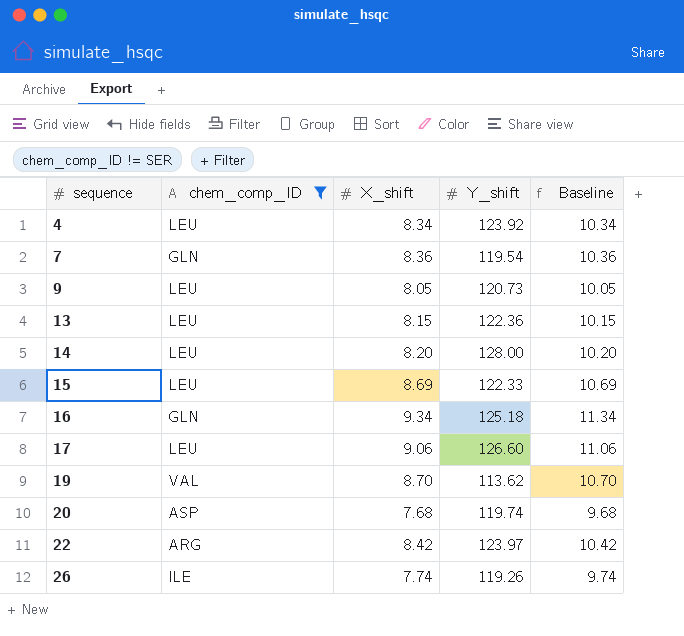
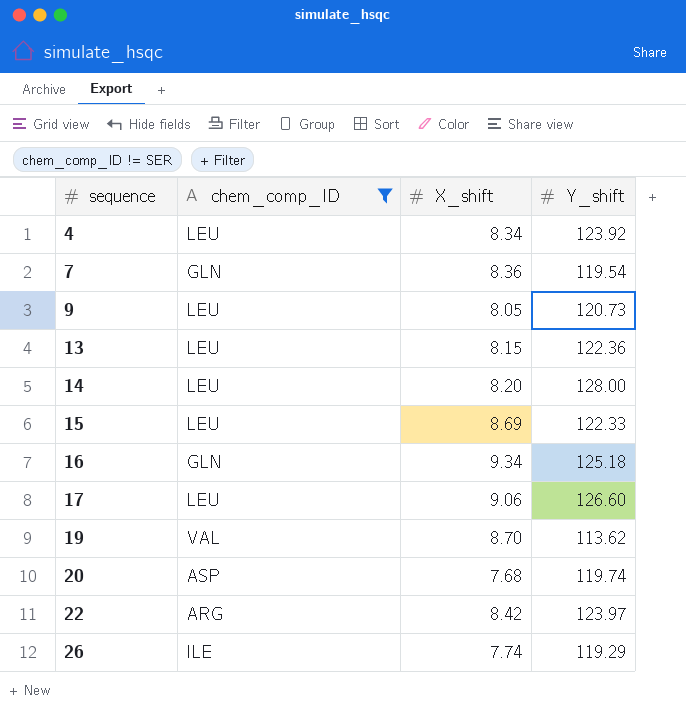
column Baseline | formula: [X_shift] + 2 -> none
26 | Y_shift: 119.26 -> 119.29

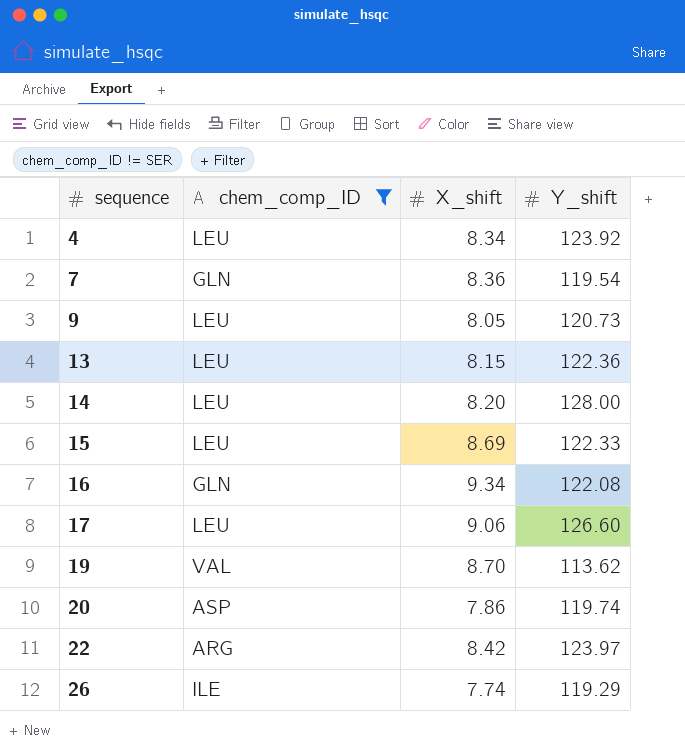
16 | Y_shift: 125.18 -> 122.08
20 | X_shift: 7.68 -> 7.86

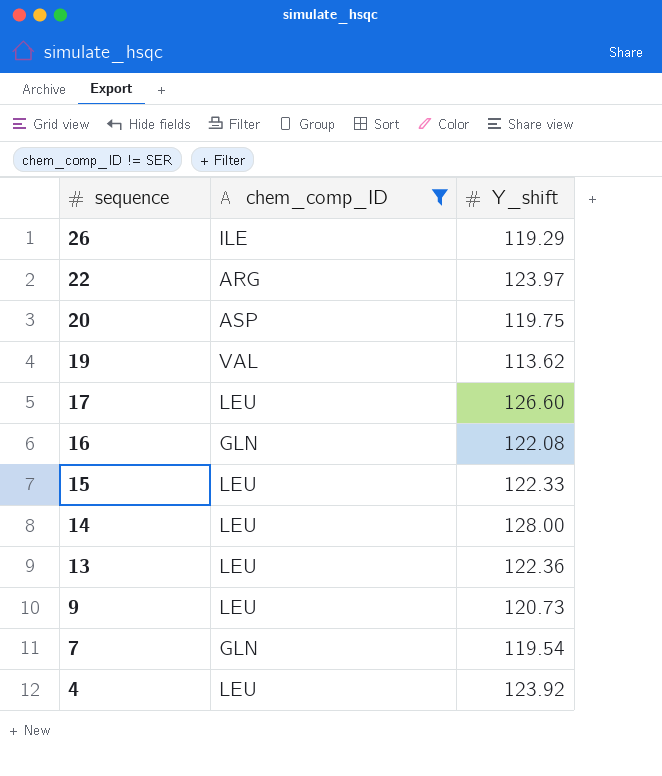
row order: sequence ascending -> sequence descending
column X_shift | position: 3 -> none
20 | Y_shift: 119.74 -> 119.75

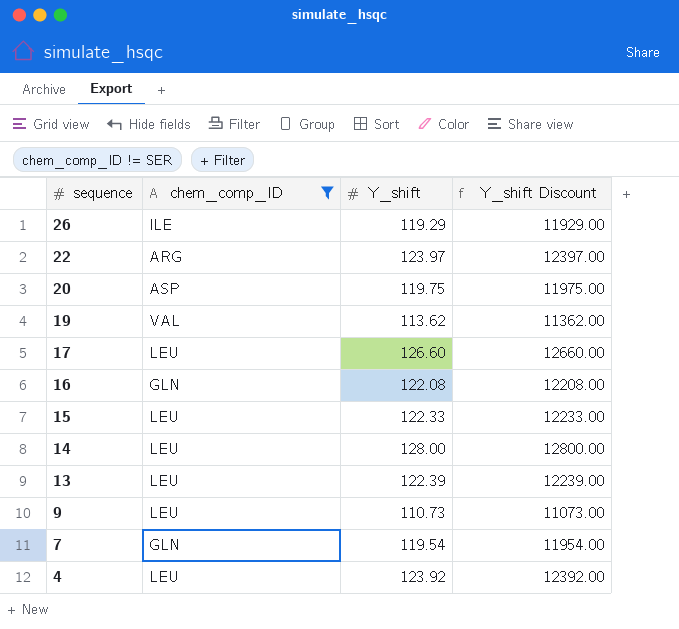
column Y_shift Discount | formula: none -> [Y_shift] * 100
13 | Y_shift: 122.36 -> 122.39
9 | Y_shift: 120.73 -> 110.73

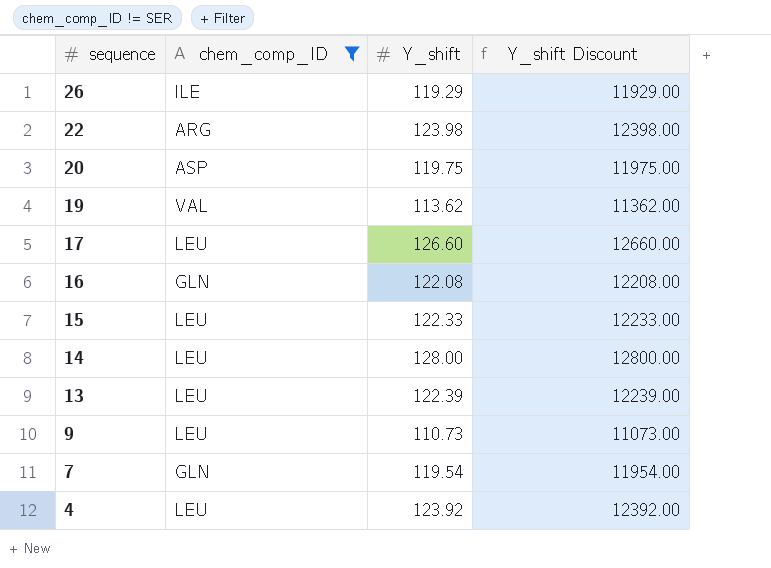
22 | Y_shift: 123.97 -> 123.98
22 | Y_shift Discount: 12397.00 -> 12398.00

